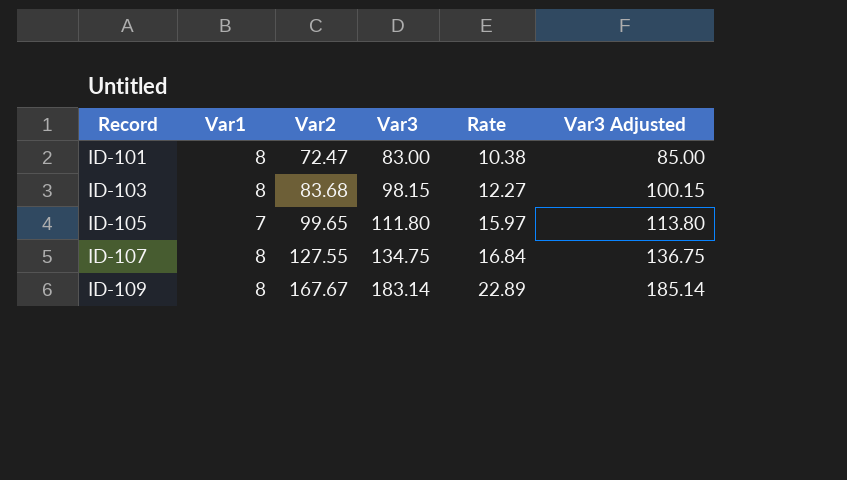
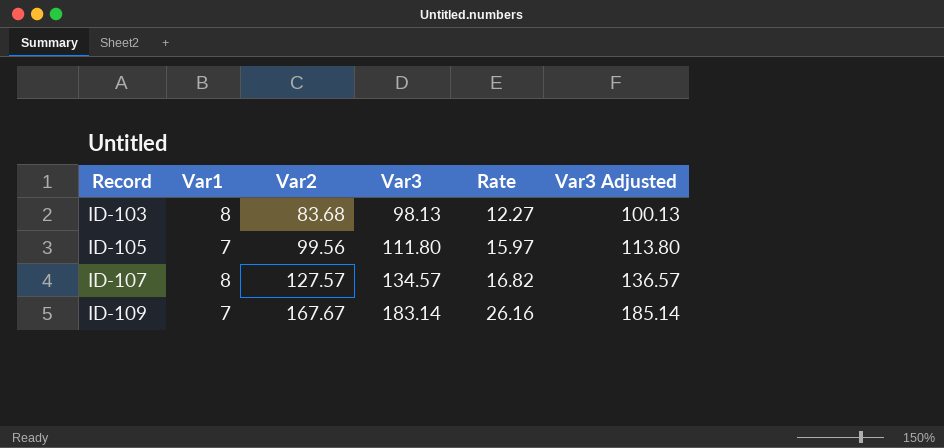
row ID-101: 8 | 72.47 | 83.00 | 10.38 | 85.00 -> none
ID-103 | Var3: 98.15 -> 98.13
ID-103 | Var3 Adjusted: 100.15 -> 100.13
ID-105 | Var2: 99.65 -> 99.56
ID-107 | Var2: 127.55 -> 127.57
ID-107 | Var3: 134.75 -> 134.57
ID-107 | Rate: 16.84 -> 16.82
ID-107 | Var3 Adjusted: 136.75 -> 136.57
ID-109 | Var1: 8 -> 7
ID-109 | Rate: 22.89 -> 26.16

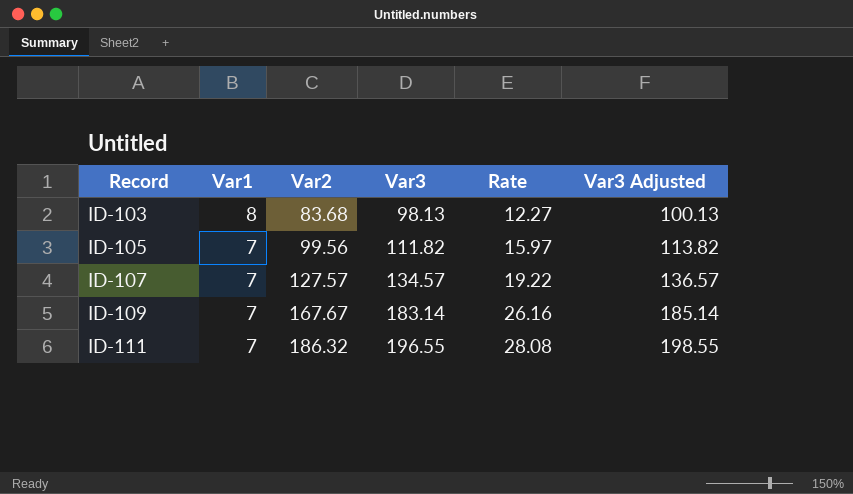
ID-105 | Var3: 111.80 -> 111.82
ID-105 | Var3 Adjusted: 113.80 -> 113.82
ID-107 | Var1: 8 -> 7
ID-107 | Rate: 16.82 -> 19.22
row ID-111: none -> 7 | 186.32 | 196.55 | 28.08 | 198.55

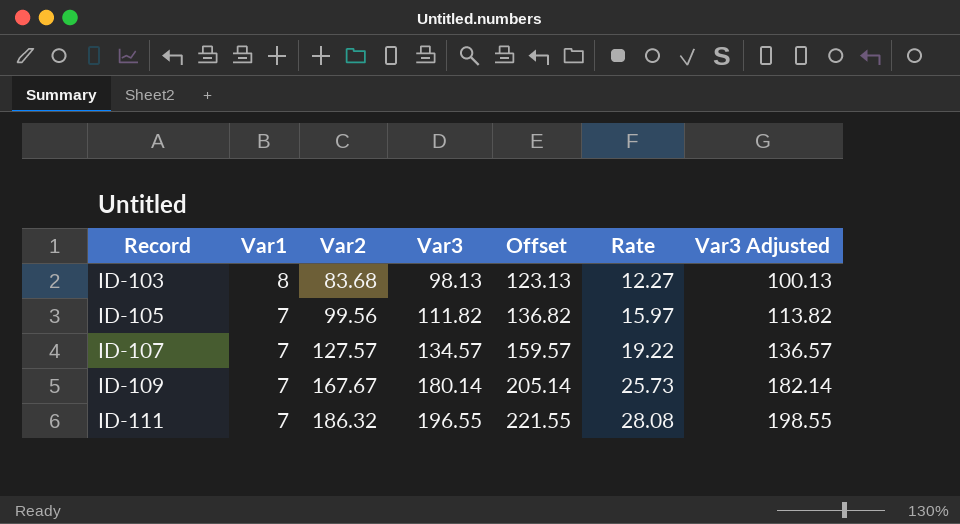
column Offset | formula: none -> [Var3] + 25
ID-109 | Var3: 183.14 -> 180.14
ID-109 | Rate: 26.16 -> 25.73
ID-109 | Var3 Adjusted: 185.14 -> 182.14

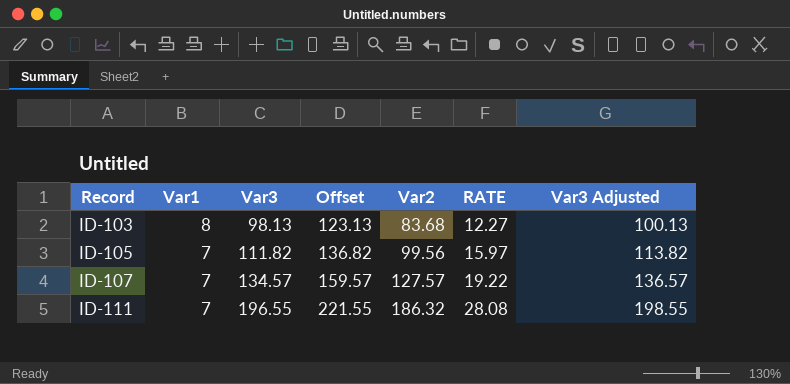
column Var2 | position: 3 -> 5
column name: Rate -> RATE
row ID-109: 7 | 167.67 | 180.14 | 205.14 | 25.73 | 182.14 -> none

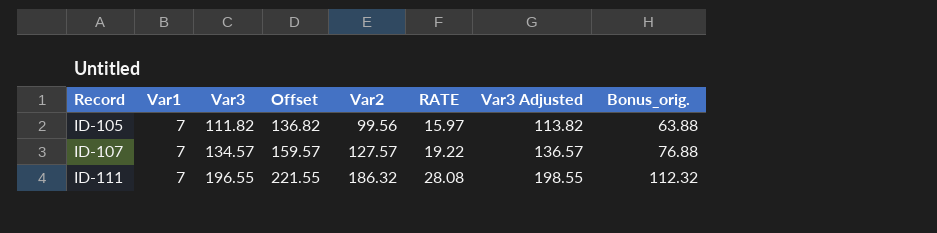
column Bonus_orig. | formula: none -> [RATE] * 4
row ID-103: 8 | 98.13 | 123.13 | 83.68 | 12.27 | 100.13 -> none

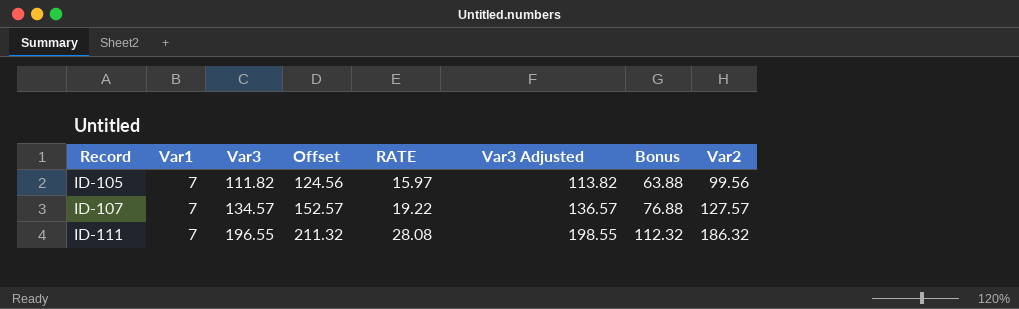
column Offset | formula: [Var3] + 25 -> [Var2] + 25
column name: Bonus_orig. -> Bonus
column Var2 | position: 5 -> 8

